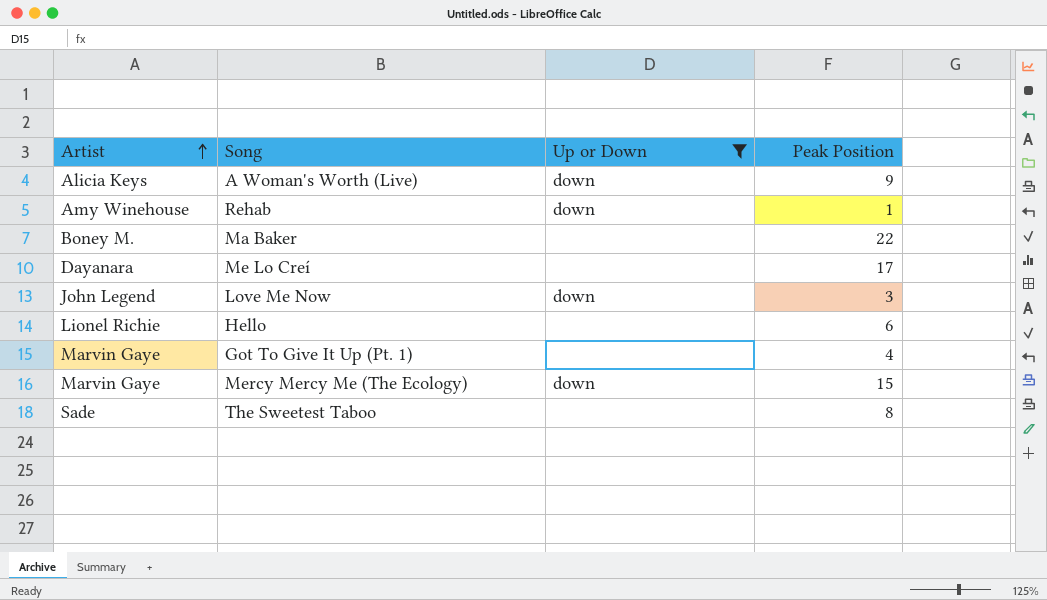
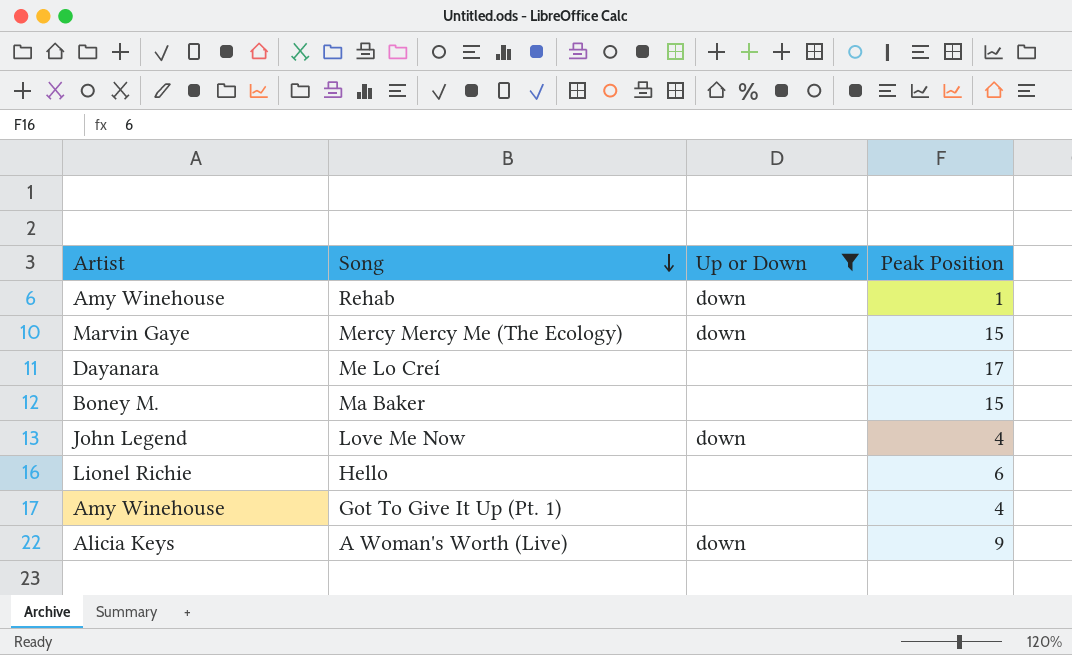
row order: Artist ascending -> Song descending
row The Sweetest Taboo: Sade | none | 8 -> none
Ma Baker | Peak Position: 22 -> 15
Love Me Now | Peak Position: 3 -> 4
Got To Give It Up (Pt. 1) | Artist: Marvin Gaye -> Amy Winehouse

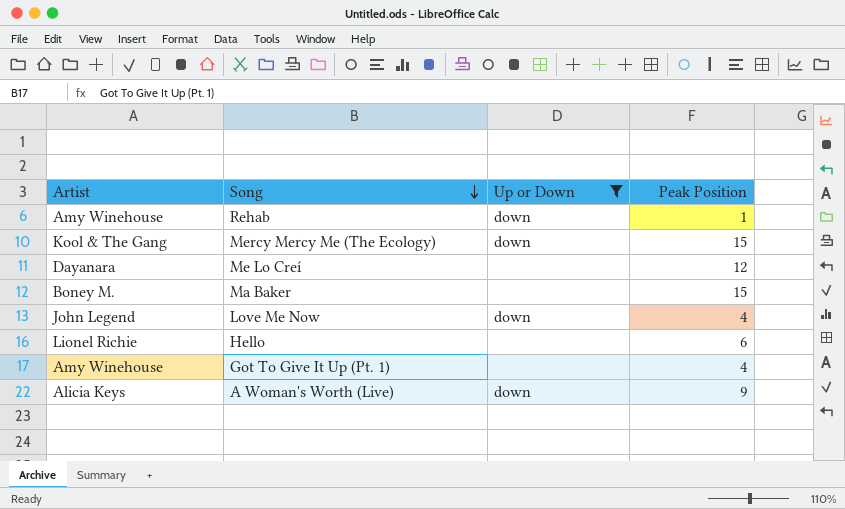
Mercy Mercy Me (The Ecology) | Artist: Marvin Gaye -> Kool & The Gang
Me Lo Creí | Peak Position: 17 -> 12

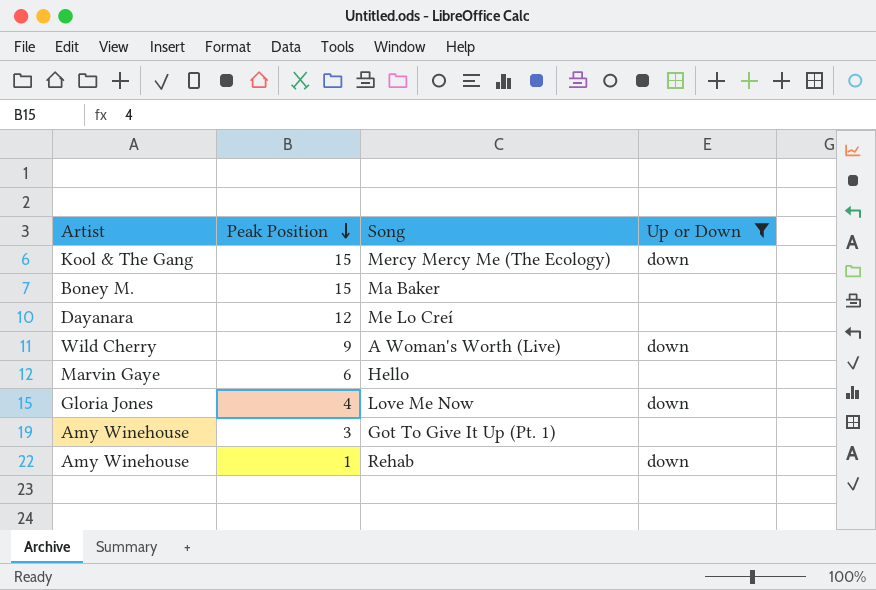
row order: Song descending -> Peak Position descending
column Peak Position | position: 4 -> 2
A Woman's Worth (Live) | Artist: Alicia Keys -> Wild Cherry
Hello | Artist: Lionel Richie -> Marvin Gaye
Love Me Now | Artist: John Legend -> Gloria Jones
Got To Give It Up (Pt. 1) | Peak Position: 4 -> 3

